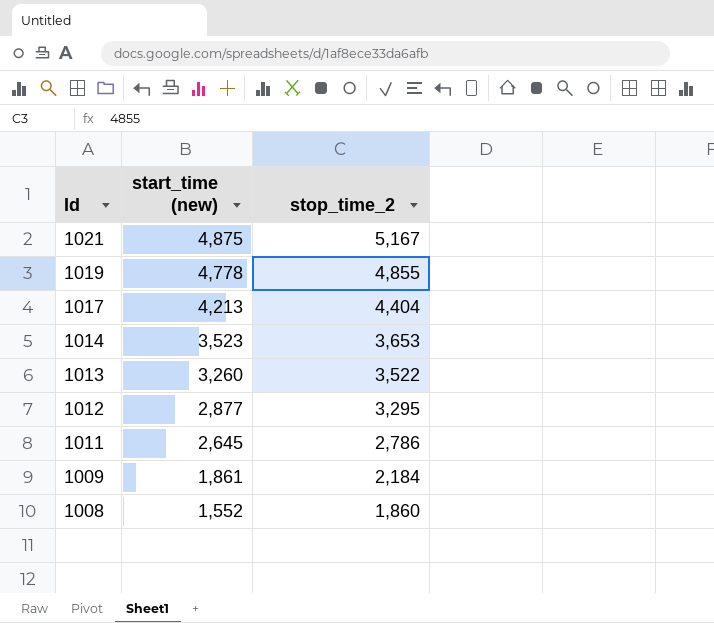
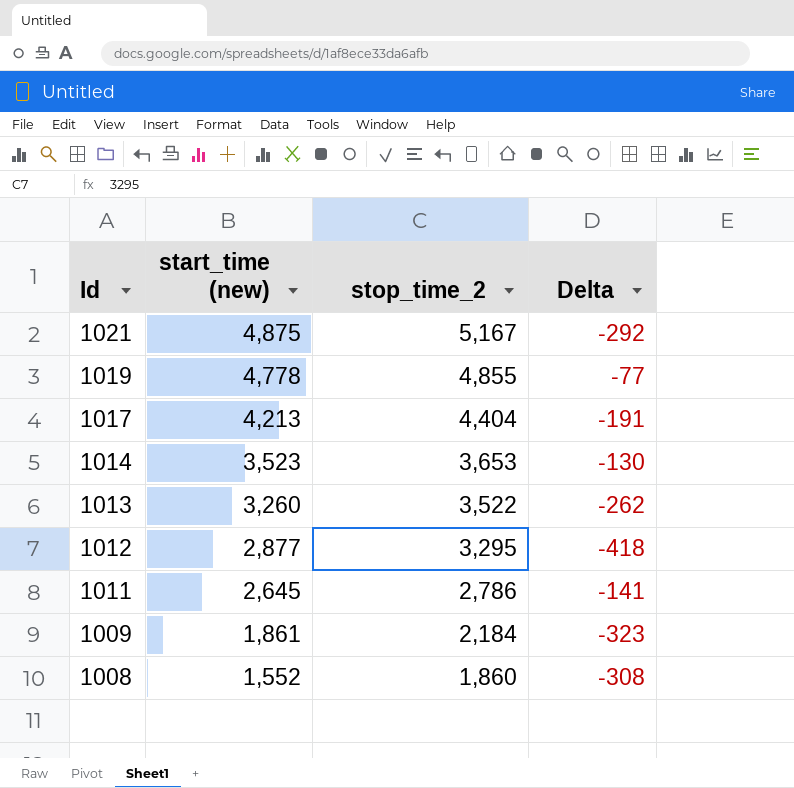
column Delta | formula: none -> [start_time (new)] - [stop_time_2]

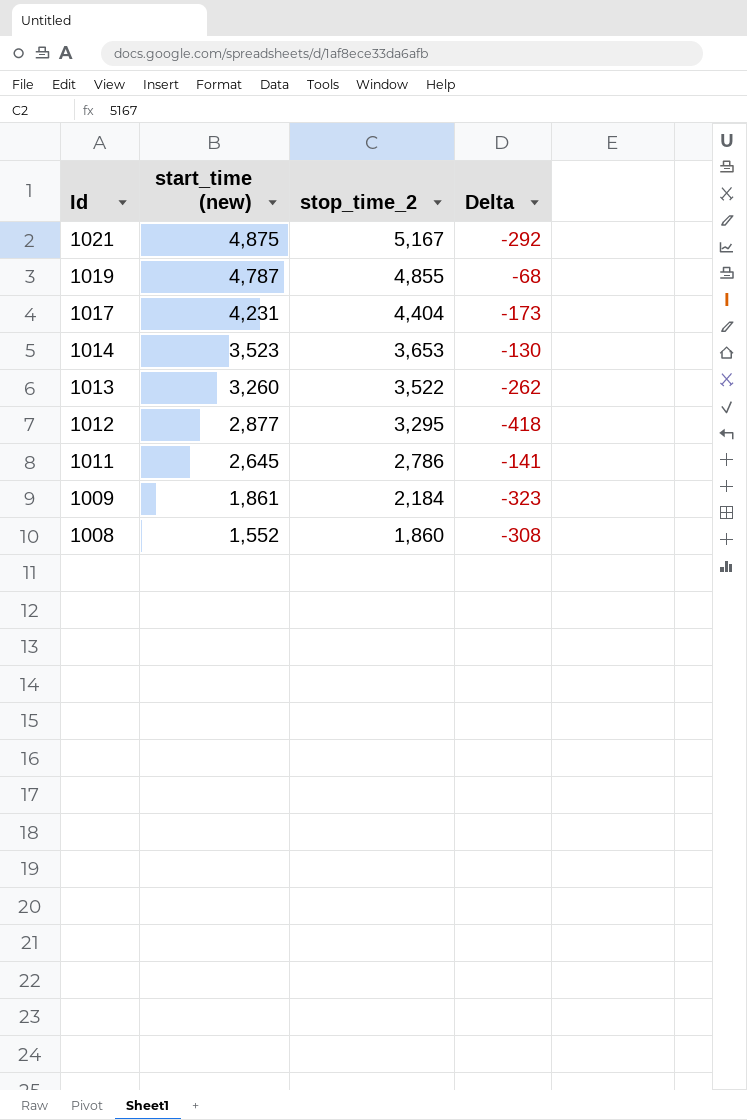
1019 | start_time (new): 4,778 -> 4,787
1019 | Delta: -77 -> -68
1017 | start_time (new): 4,213 -> 4,231
1017 | Delta: -191 -> -173

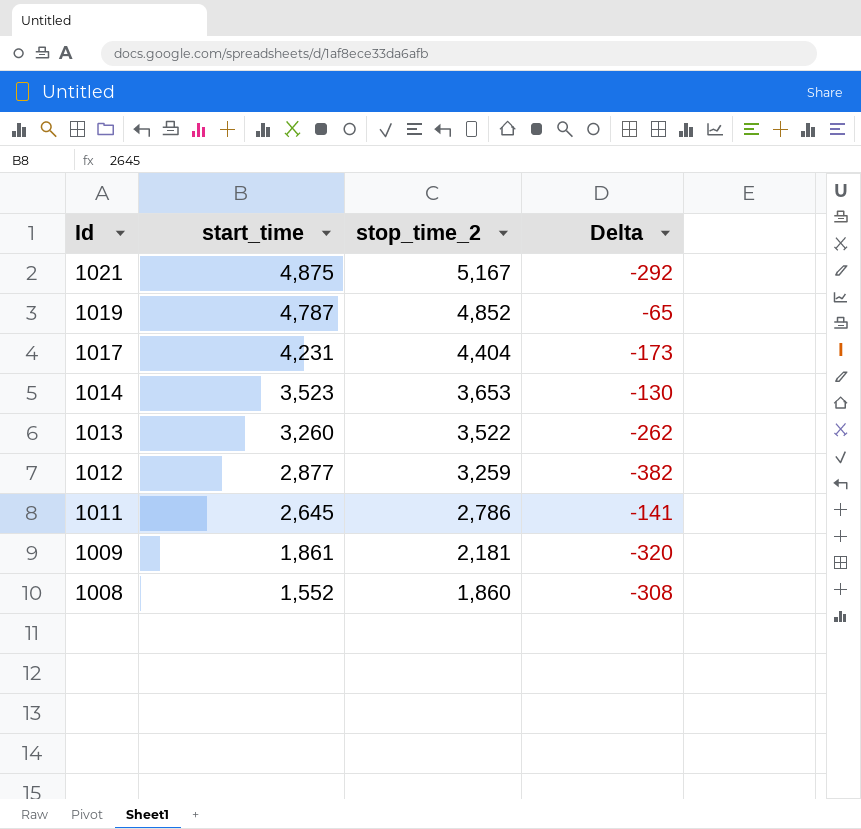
column name: start_time (new) -> start_time
1019 | stop_time_2: 4,855 -> 4,852
1019 | Delta: -68 -> -65
1012 | stop_time_2: 3,295 -> 3,259
1012 | Delta: -418 -> -382
1009 | stop_time_2: 2,184 -> 2,181
1009 | Delta: -323 -> -320

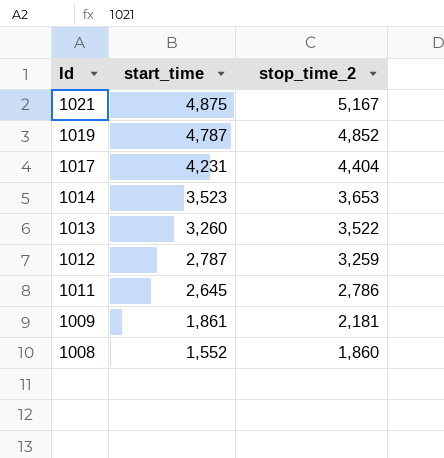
column Delta | formula: [start_time] - [stop_time_2] -> none
1012 | start_time: 2,877 -> 2,787

